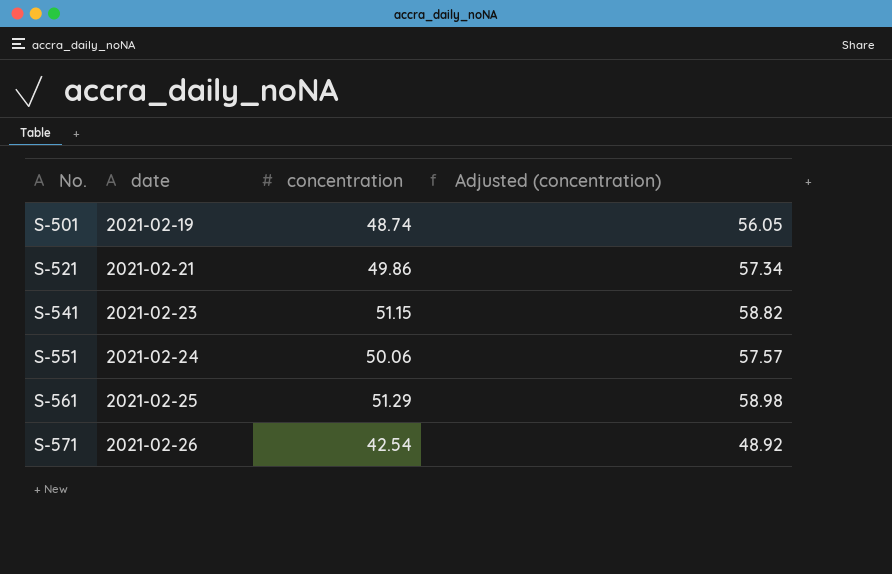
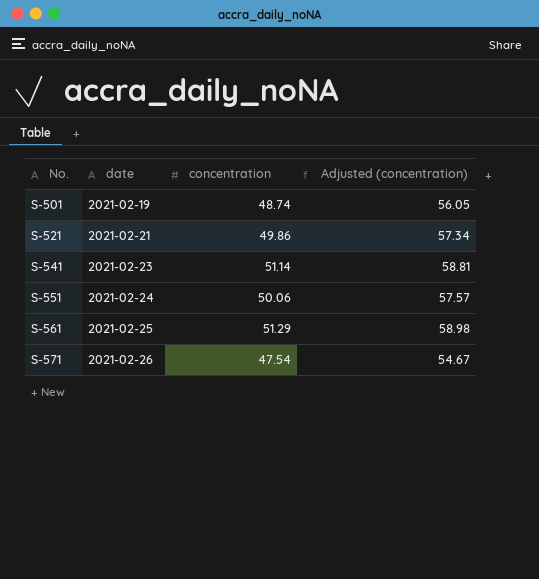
S-541 | concentration: 51.15 -> 51.14
S-541 | Adjusted (concentration): 58.82 -> 58.81
S-571 | concentration: 42.54 -> 47.54
S-571 | Adjusted (concentration): 48.92 -> 54.67

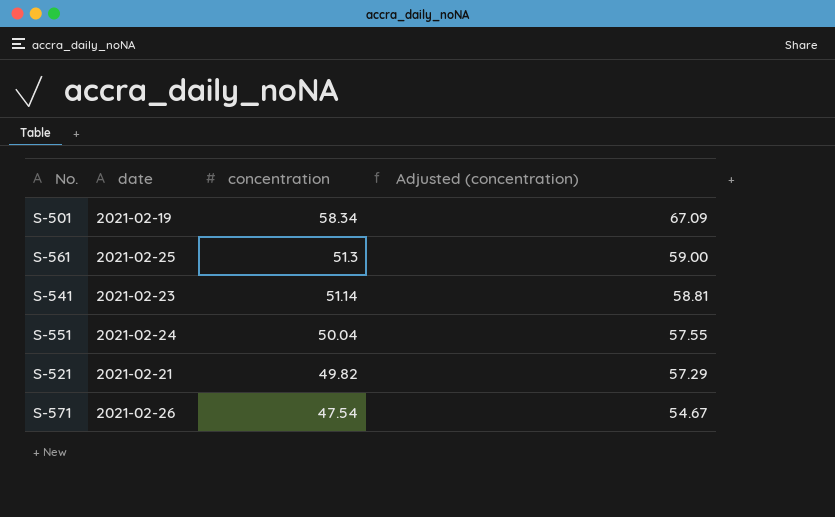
row order: No. ascending -> concentration descending
S-501 | concentration: 48.74 -> 58.34
S-501 | Adjusted (concentration): 56.05 -> 67.09
S-561 | concentration: 51.29 -> 51.3
S-561 | Adjusted (concentration): 58.98 -> 59.00
S-551 | concentration: 50.06 -> 50.04
S-551 | Adjusted (concentration): 57.57 -> 57.55
S-521 | concentration: 49.86 -> 49.82
S-521 | Adjusted (concentration): 57.34 -> 57.29

